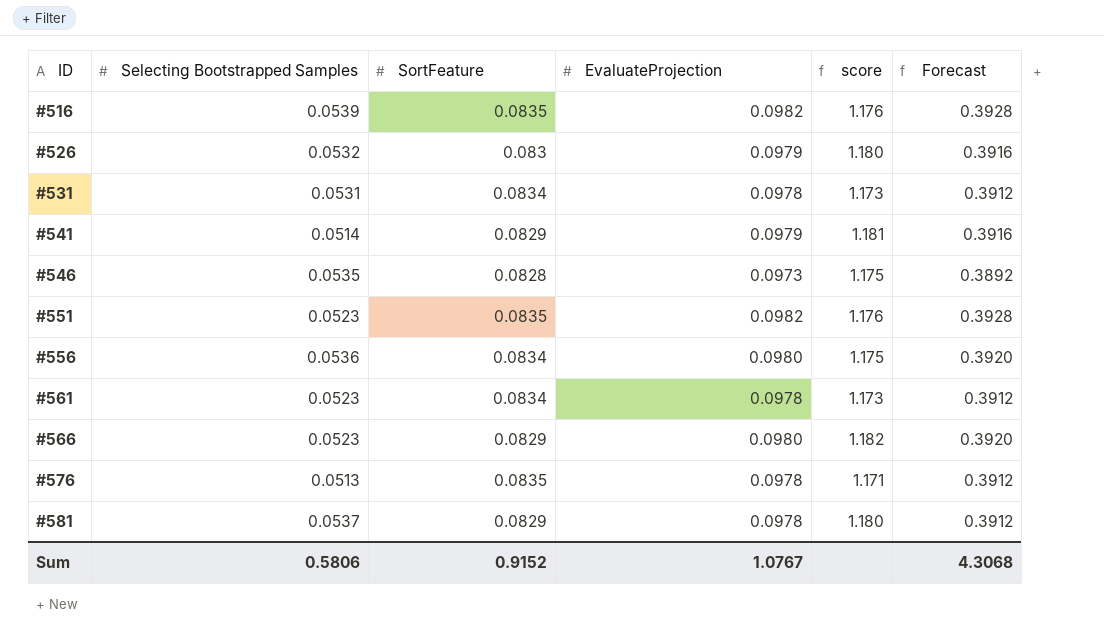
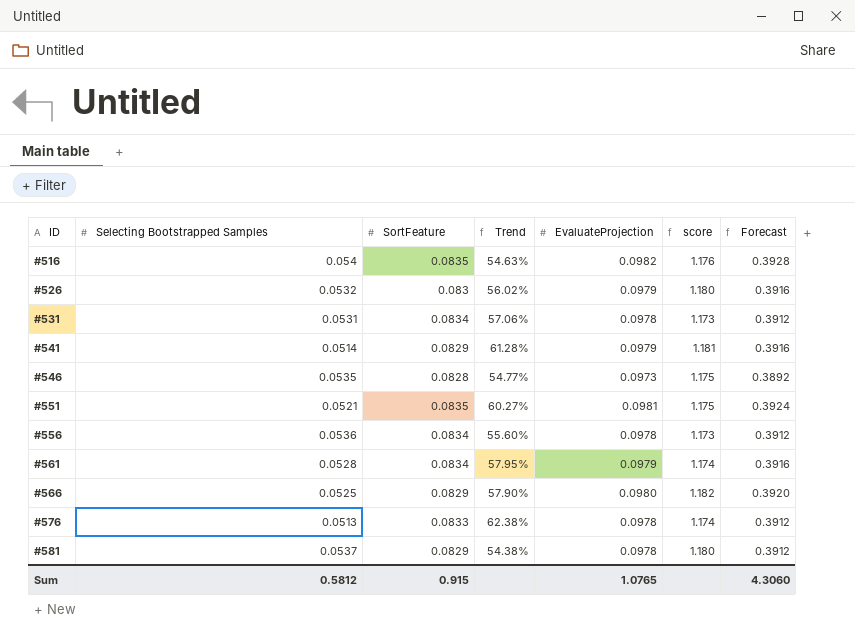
column Trend | formula: none -> ([SortFeature] - [Selecting Bootstrapped Samples]) / [Selecting Bootstrapped Samples]
#516 | Selecting Bootstrapped Samples: 0.0539 -> 0.054
#551 | Selecting Bootstrapped Samples: 0.0523 -> 0.0521
#551 | EvaluateProjection: 0.0982 -> 0.0981
#551 | score: 1.176 -> 1.175
#551 | Forecast: 0.3928 -> 0.3924
#556 | EvaluateProjection: 0.0980 -> 0.0978
#556 | score: 1.175 -> 1.173
#556 | Forecast: 0.3920 -> 0.3912
#561 | Selecting Bootstrapped Samples: 0.0523 -> 0.0528
#561 | EvaluateProjection: 0.0978 -> 0.0979
#561 | score: 1.173 -> 1.174
#561 | Forecast: 0.3912 -> 0.3916
#566 | Selecting Bootstrapped Samples: 0.0523 -> 0.0525
#576 | SortFeature: 0.0835 -> 0.0833
#576 | score: 1.171 -> 1.174
Sum | Selecting Bootstrapped Samples: 0.5806 -> 0.5812
Sum | SortFeature: 0.9152 -> 0.915
Sum | EvaluateProjection: 1.0767 -> 1.0765
Sum | Forecast: 4.3068 -> 4.3060

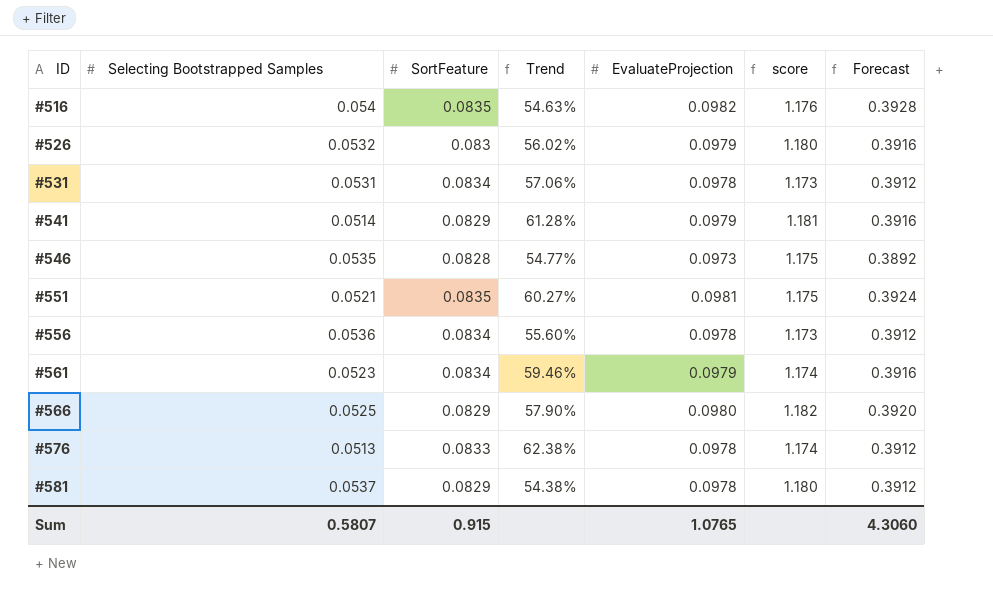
#561 | Selecting Bootstrapped Samples: 0.0528 -> 0.0523
#561 | Trend: 57.95% -> 59.46%
Sum | Selecting Bootstrapped Samples: 0.5812 -> 0.5807

